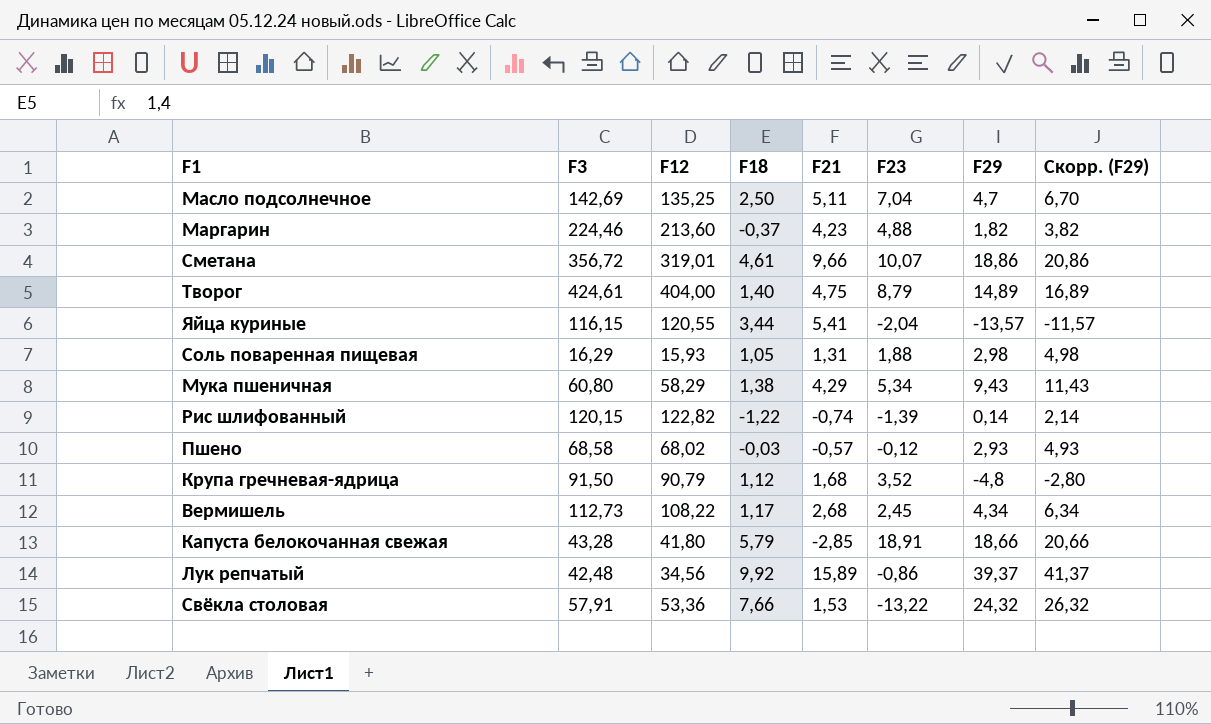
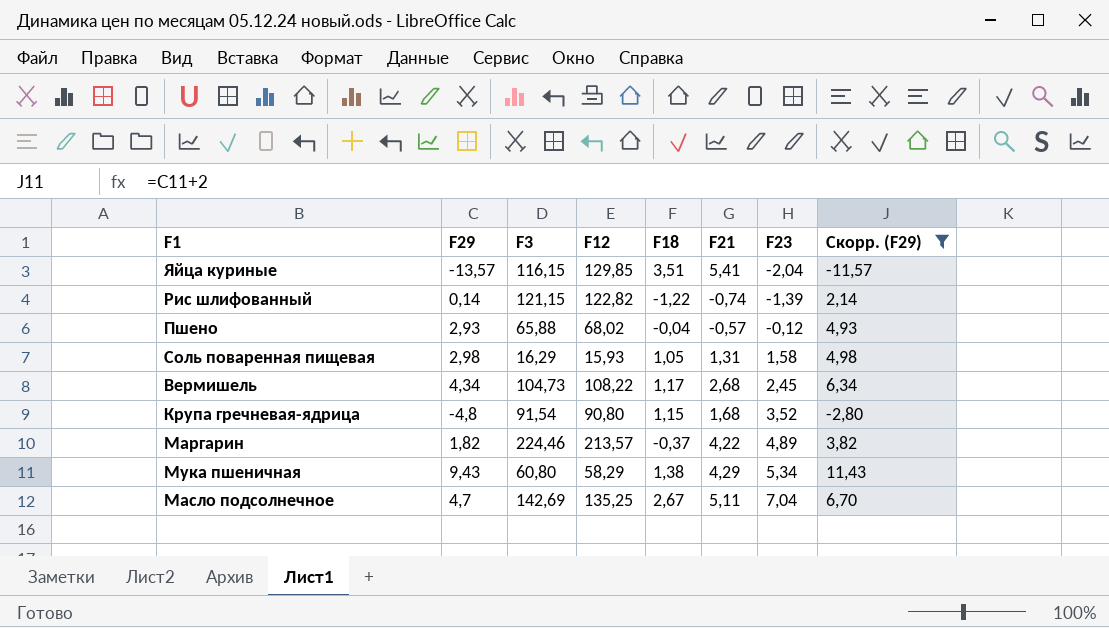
filter: none -> Скорр. (F29) <= 11,43
row order: none -> F23 ascending
column F29 | position: 7 -> 2
Яйца куриные | F12: 120,55 -> 129,85
Яйца куриные | F18: 3,44 -> 3,51
Рис шлифованный | F3: 120,15 -> 121,15
Пшено | F3: 68,58 -> 65,88
Пшено | F18: -0,03 -> -0,04
Соль поваренная пищевая | F23: 1,88 -> 1,58
Вермишель | F3: 112,73 -> 104,73
Крупа гречневая-ядрица | F3: 91,50 -> 91,54
Крупа гречневая-ядрица | F12: 90,79 -> 90,80
Крупа гречневая-ядрица | F18: 1,12 -> 1,15
Маргарин | F12: 213,60 -> 213,57
Маргарин | F21: 4,23 -> 4,22
Маргарин | F23: 4,88 -> 4,89
Масло подсолнечное | F18: 2,50 -> 2,67

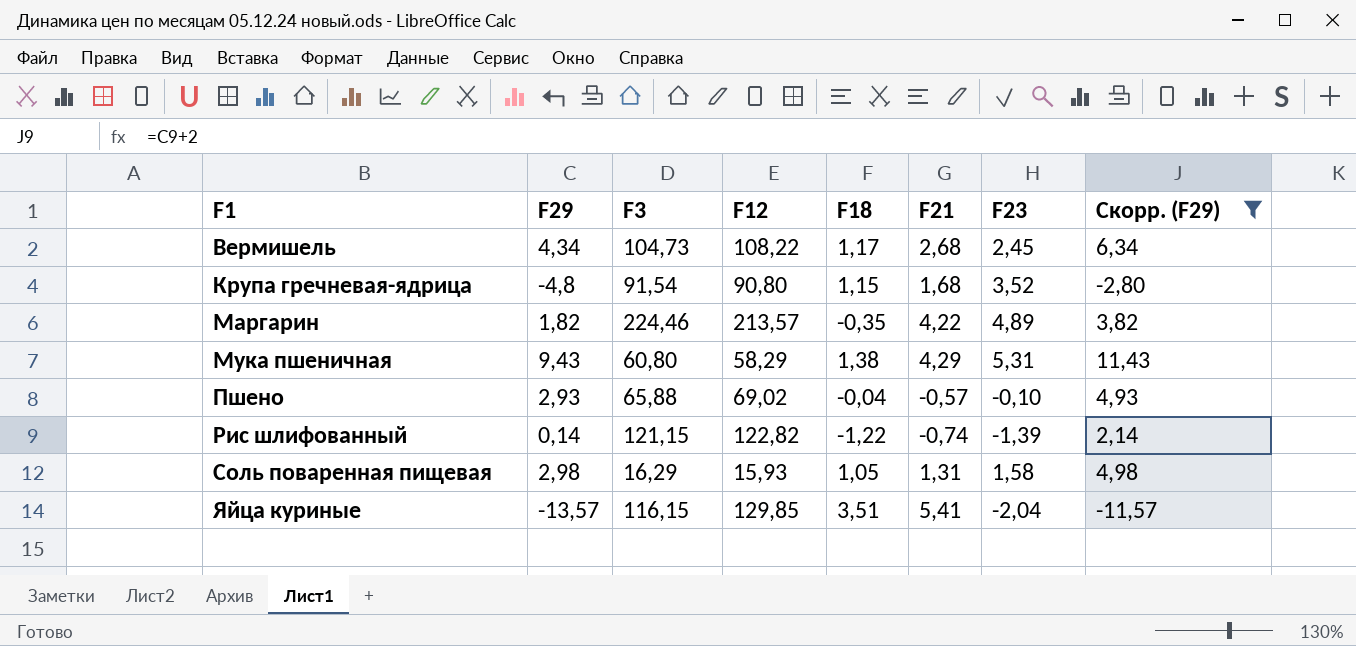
row order: F23 ascending -> F1 ascending
row Масло подсолнечное: 4,7 | 142,69 | 135,25 | 2,67 | 5,11 | 7,04 | 6,70 -> none
Маргарин | F18: -0,37 -> -0,35
Мука пшеничная | F23: 5,34 -> 5,31
Пшено | F12: 68,02 -> 69,02
Пшено | F23: -0,12 -> -0,10

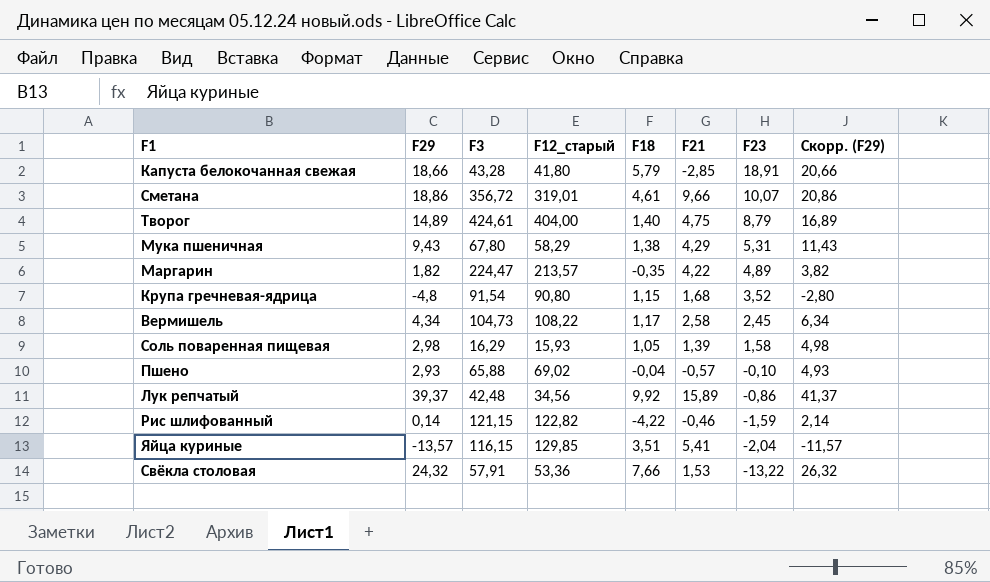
filter: Скорр. (F29) <= 11,43 -> none
row order: F1 ascending -> F23 descending
column name: F12 -> F12_старый
Мука пшеничная | F3: 60,80 -> 67,80
Маргарин | F3: 224,46 -> 224,47
Вермишель | F21: 2,68 -> 2,58
Соль поваренная пищевая | F21: 1,31 -> 1,39
Рис шлифованный | F18: -1,22 -> -4,22
Рис шлифованный | F21: -0,74 -> -0,46
Рис шлифованный | F23: -1,39 -> -1,59

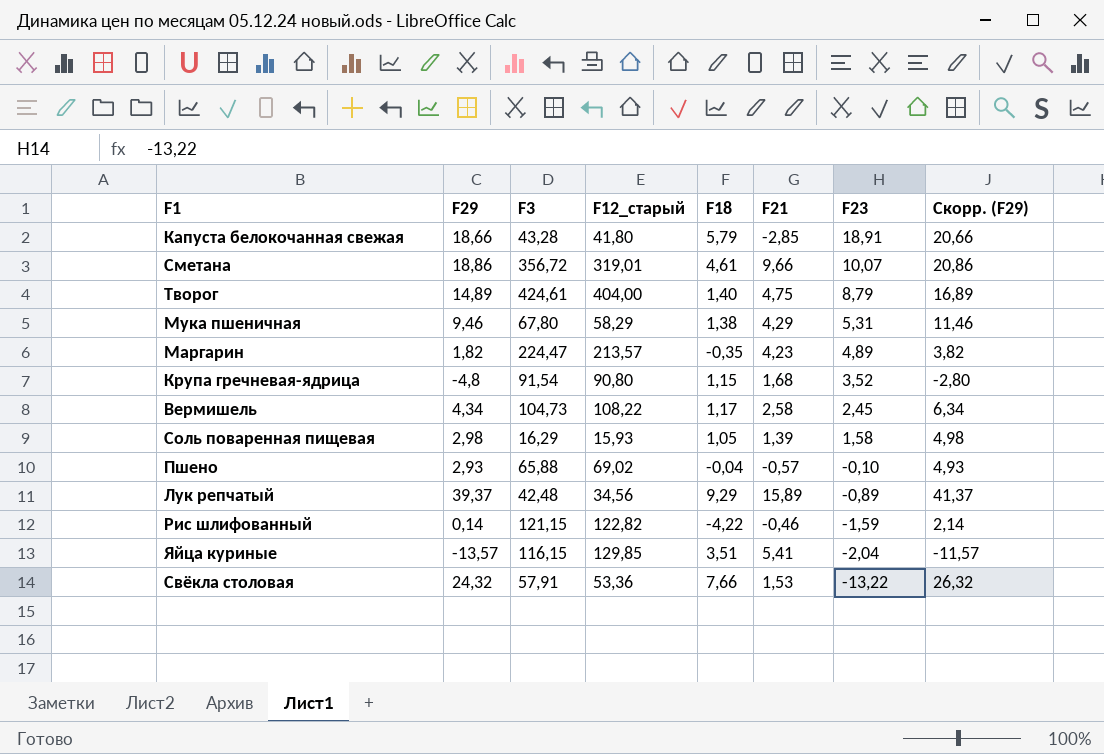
Мука пшеничная | F29: 9,43 -> 9,46
Мука пшеничная | Скорр. (F29): 11,43 -> 11,46
Маргарин | F21: 4,22 -> 4,23
Лук репчатый | F18: 9,92 -> 9,29
Лук репчатый | F23: -0,86 -> -0,89

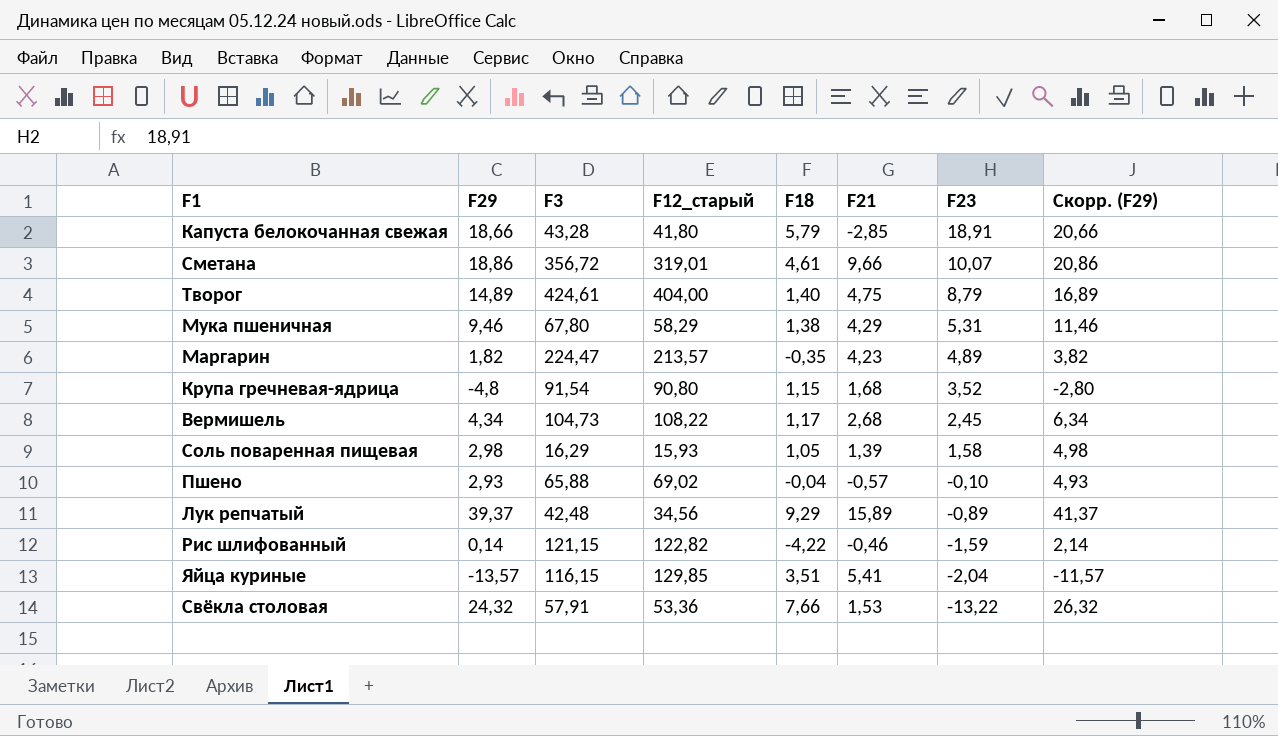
Вермишель | F21: 2,58 -> 2,68

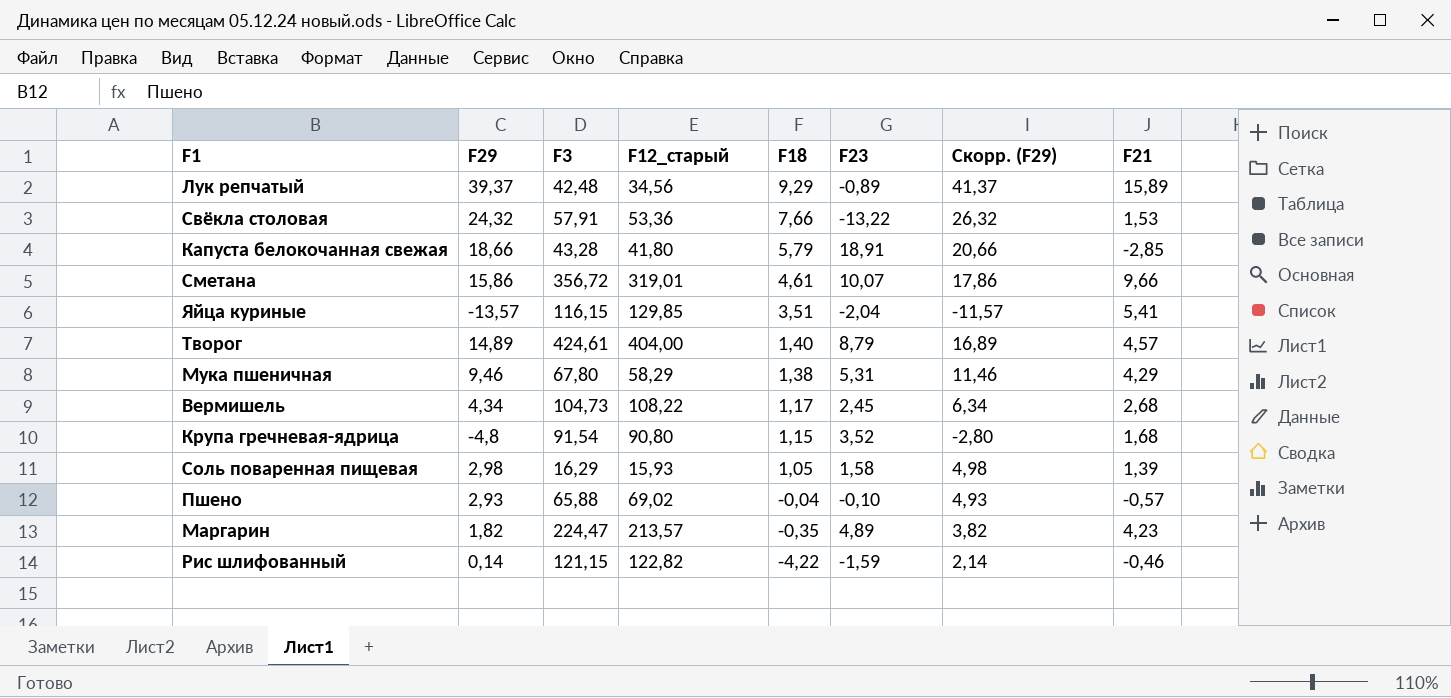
row order: F23 descending -> F18 descending
column F21 | position: 6 -> 8
Сметана | F29: 18,86 -> 15,86
Сметана | Скорр. (F29): 20,86 -> 17,86
Творог | F21: 4,75 -> 4,57

